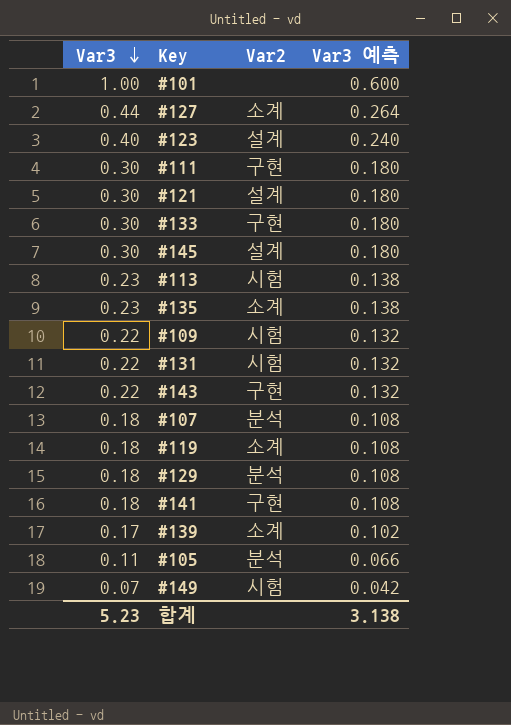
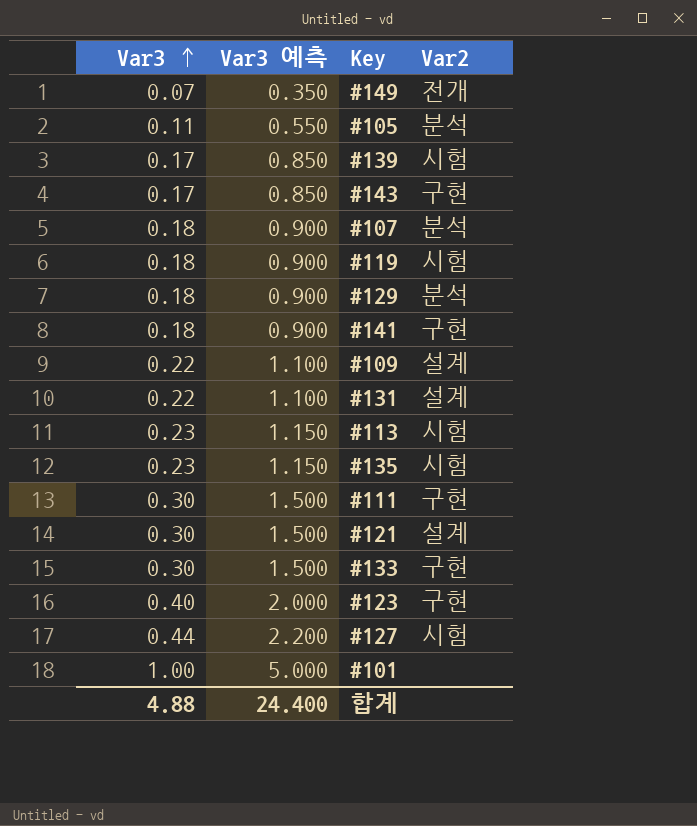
row order: Var3 descending -> Var3 ascending
column Var3 예측 | formula: [Var3] * 0.6 -> [Var3] * 5
column Var3 예측 | position: 4 -> 2
row #145: 0.30 | 설계 | 0.180 -> none
#149 | Var2: 시험 -> 전개
#139 | Var2: 소계 -> 시험
#143 | Var3: 0.22 -> 0.17
#119 | Var2: 소계 -> 시험
#109 | Var2: 시험 -> 설계
#131 | Var2: 시험 -> 설계
#135 | Var2: 소계 -> 시험
#123 | Var2: 설계 -> 구현
#127 | Var2: 소계 -> 시험
합계 | Var3: 5.23 -> 4.88
합계 | Var3 예측: 3.138 -> 24.400

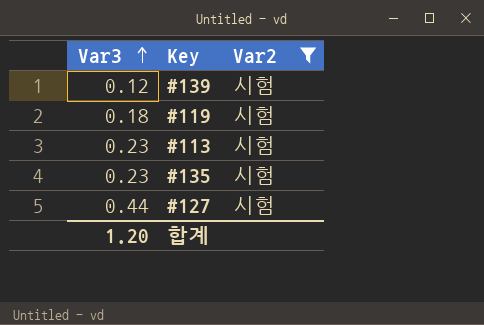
filter: none -> Var2 = 시험
column Var3 예측 | formula: [Var3] * 5 -> none
#139 | Var3: 0.17 -> 0.12
합계 | Var3: 4.88 -> 1.20

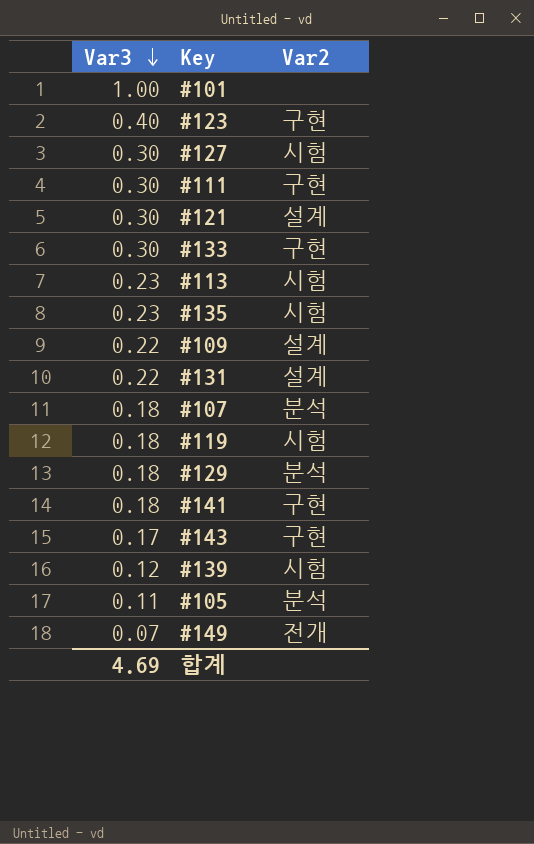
filter: Var2 = 시험 -> none
row order: Var3 ascending -> Var3 descending
#127 | Var3: 0.44 -> 0.30
합계 | Var3: 1.20 -> 4.69

